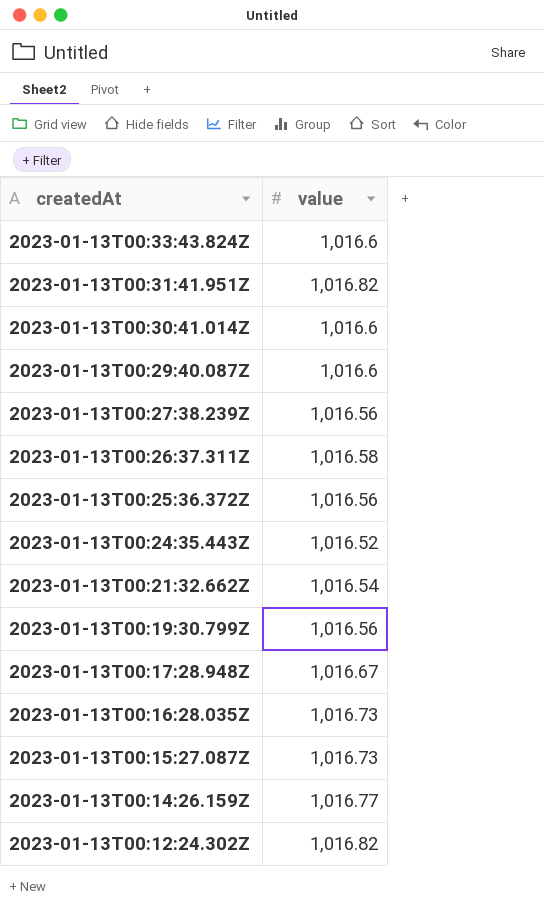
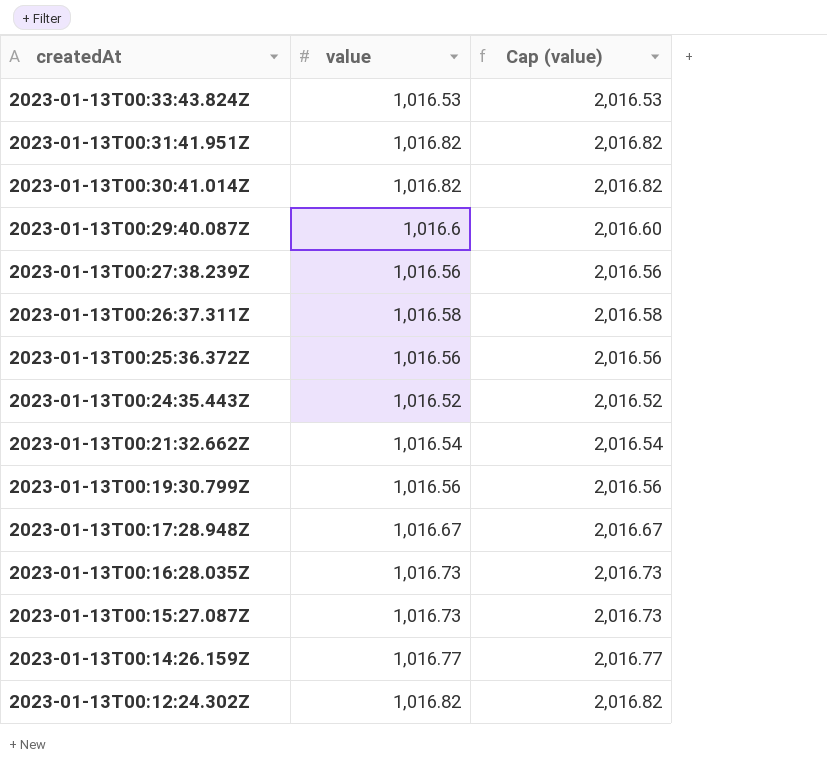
column Cap (value) | formula: none -> [value] + 1000
2023-01-13T00:33:43.824Z | value: 1,016.6 -> 1,016.53
2023-01-13T00:30:41.014Z | value: 1,016.6 -> 1,016.82

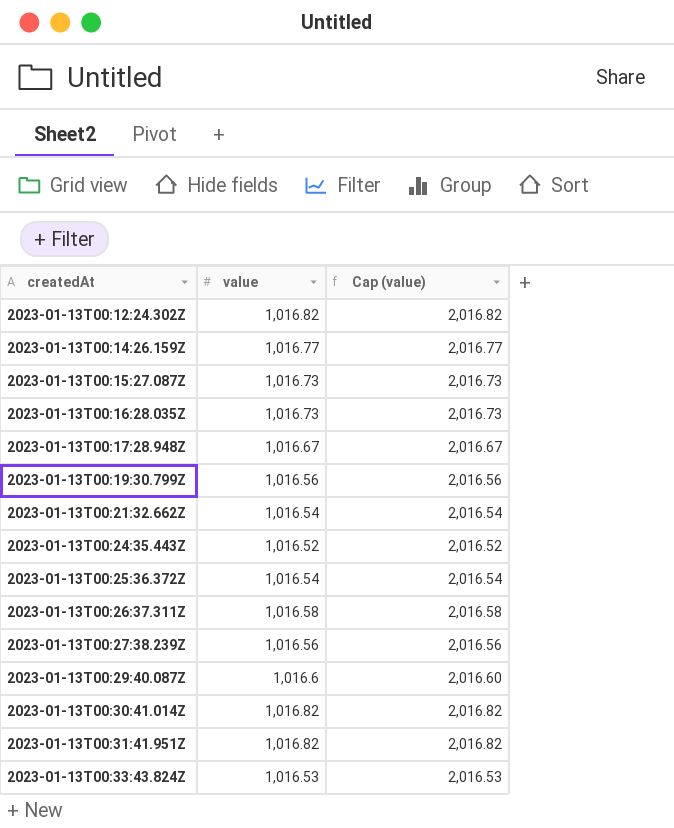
row order: createdAt descending -> createdAt ascending
2023-01-13T00:25:36.372Z | value: 1,016.56 -> 1,016.54
2023-01-13T00:25:36.372Z | Cap (value): 2,016.56 -> 2,016.54

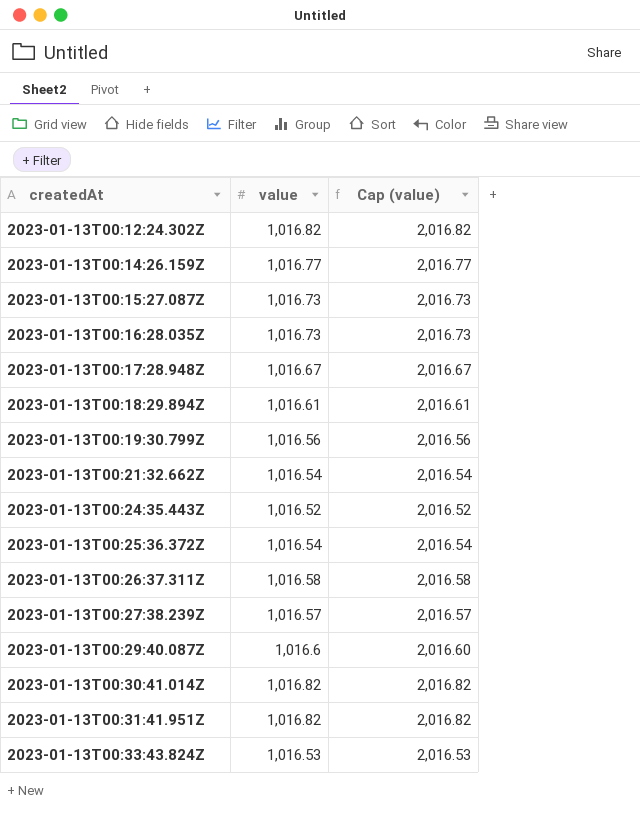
row 2023-01-13T00:18:29.894Z: none -> 1,016.61 | 2,016.61
2023-01-13T00:27:38.239Z | value: 1,016.56 -> 1,016.57
2023-01-13T00:27:38.239Z | Cap (value): 2,016.56 -> 2,016.57

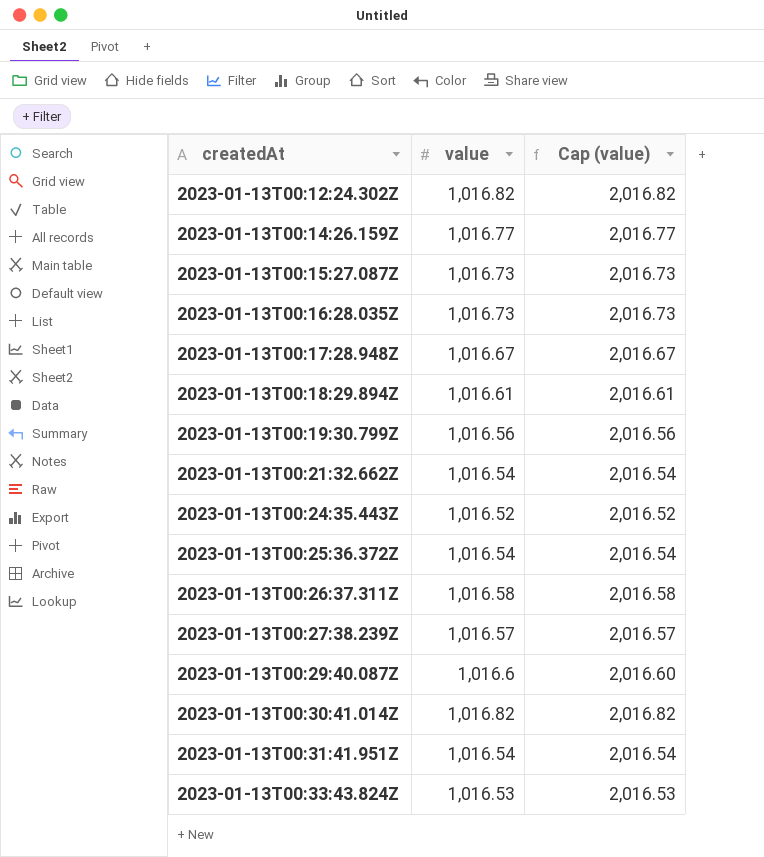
2023-01-13T00:31:41.951Z | value: 1,016.82 -> 1,016.54
2023-01-13T00:31:41.951Z | Cap (value): 2,016.82 -> 2,016.54

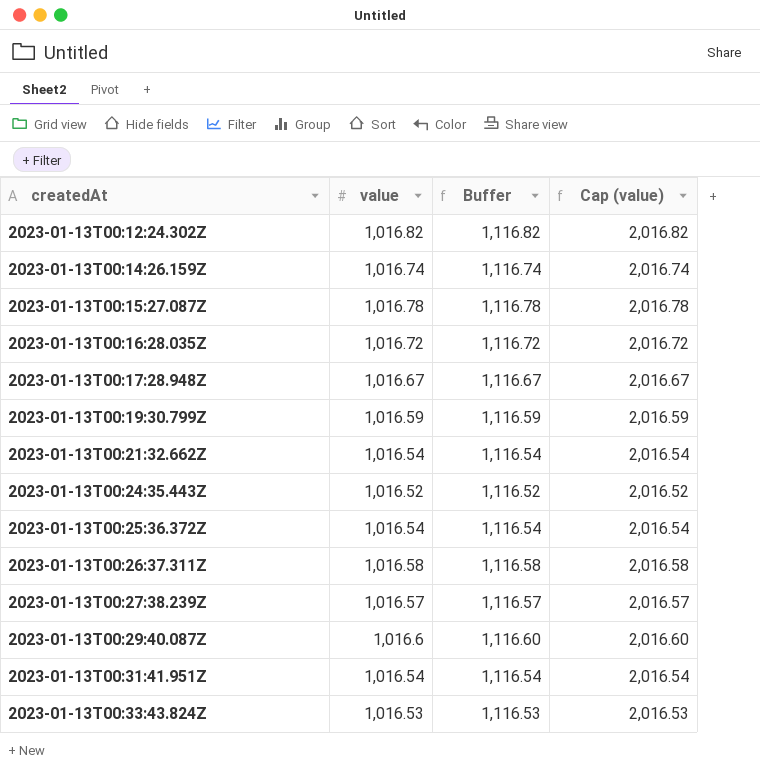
column Buffer | formula: none -> [value] + 100
row 2023-01-13T00:18:29.894Z: 1,016.61 | 2,016.61 -> none
row 2023-01-13T00:30:41.014Z: 1,016.82 | 2,016.82 -> none
2023-01-13T00:14:26.159Z | value: 1,016.77 -> 1,016.74
2023-01-13T00:14:26.159Z | Cap (value): 2,016.77 -> 2,016.74
2023-01-13T00:15:27.087Z | value: 1,016.73 -> 1,016.78
2023-01-13T00:15:27.087Z | Cap (value): 2,016.73 -> 2,016.78
2023-01-13T00:16:28.035Z | value: 1,016.73 -> 1,016.72
2023-01-13T00:16:28.035Z | Cap (value): 2,016.73 -> 2,016.72
2023-01-13T00:19:30.799Z | value: 1,016.56 -> 1,016.59
2023-01-13T00:19:30.799Z | Cap (value): 2,016.56 -> 2,016.59

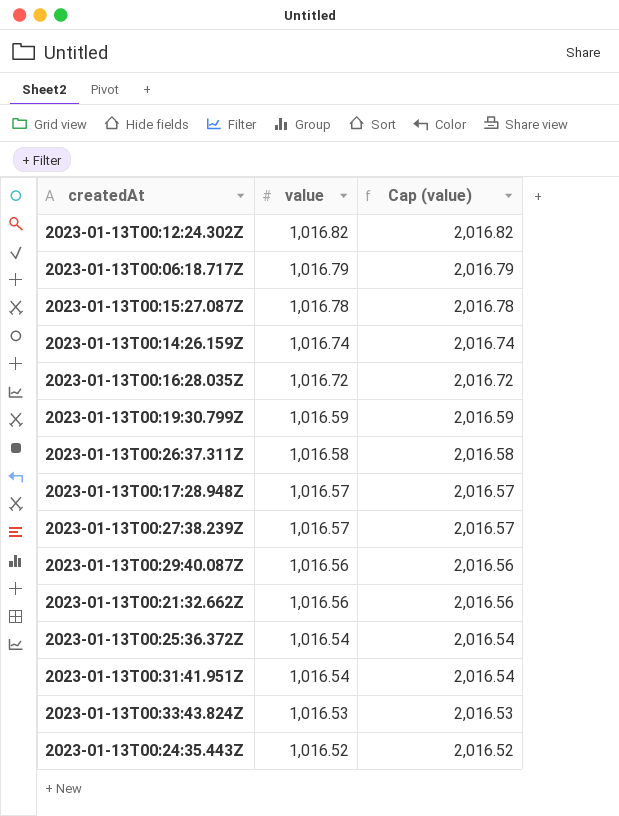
row order: createdAt ascending -> value descending
column Buffer | formula: [value] + 100 -> none
row 2023-01-13T00:06:18.717Z: none -> 1,016.79 | 2,016.79
2023-01-13T00:17:28.948Z | value: 1,016.67 -> 1,016.57
2023-01-13T00:17:28.948Z | Cap (value): 2,016.67 -> 2,016.57
2023-01-13T00:29:40.087Z | value: 1,016.6 -> 1,016.56
2023-01-13T00:29:40.087Z | Cap (value): 2,016.60 -> 2,016.56
2023-01-13T00:21:32.662Z | value: 1,016.54 -> 1,016.56
2023-01-13T00:21:32.662Z | Cap (value): 2,016.54 -> 2,016.56

